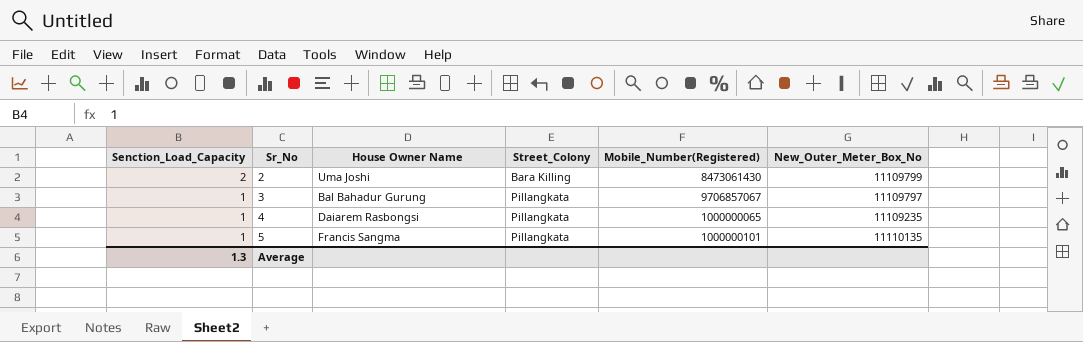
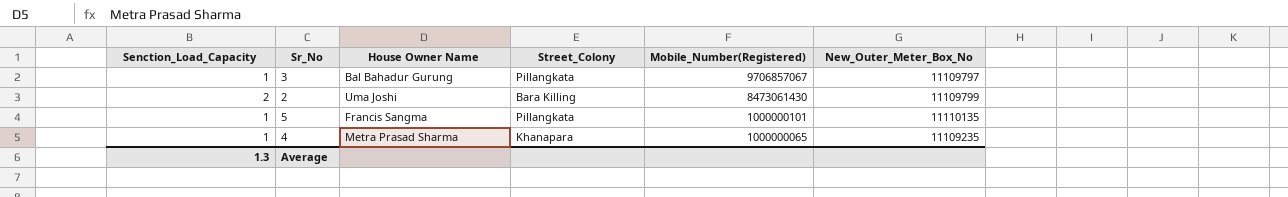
row order: Senction_Load_Capacity descending -> Mobile_Number(Registered) descending
4 | House Owner Name: Daiarem Rasbongsi -> Metra Prasad Sharma
4 | Street_Colony: Pillangkata -> Khanapara

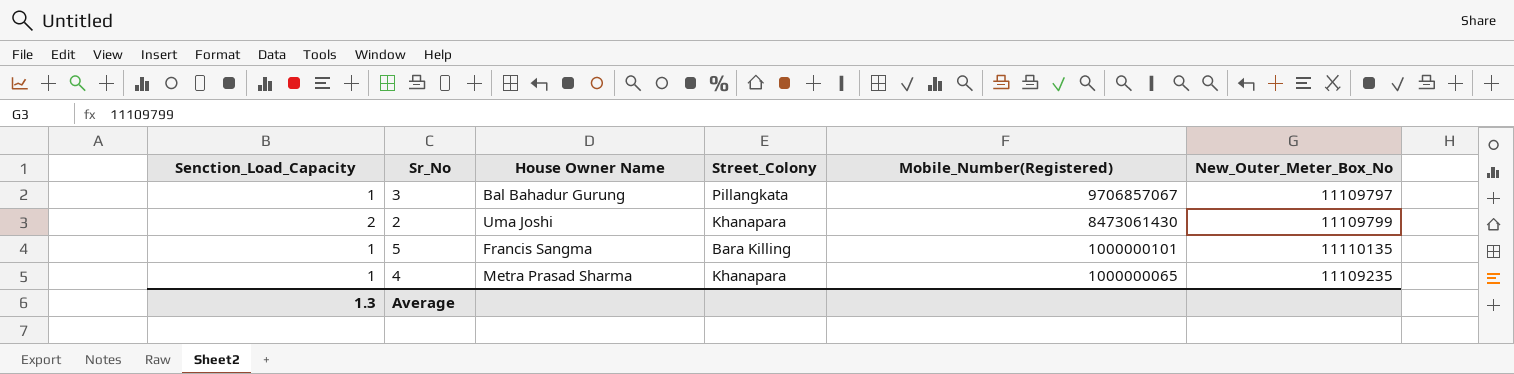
2 | Street_Colony: Bara Killing -> Khanapara
5 | Street_Colony: Pillangkata -> Bara Killing

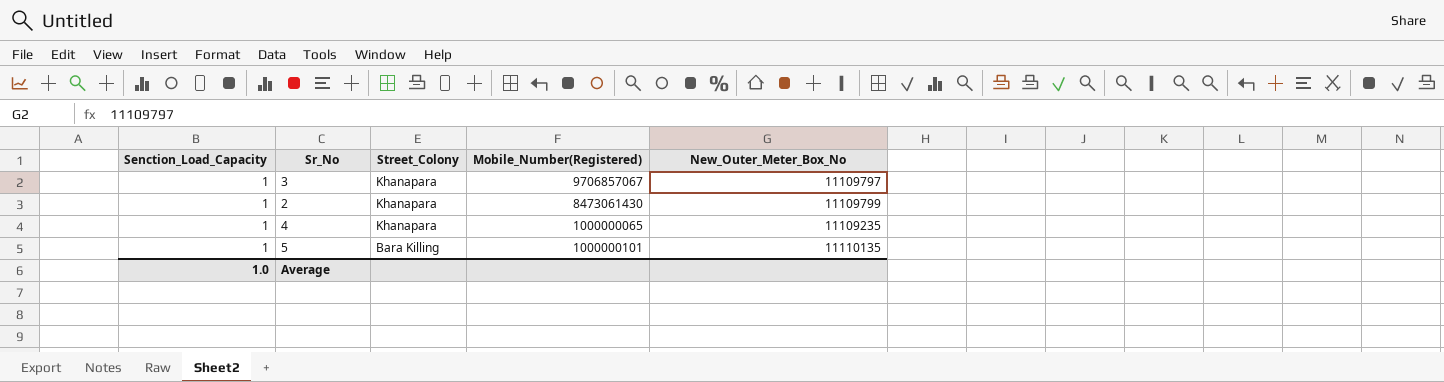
row order: Mobile_Number(Registered) descending -> Street_Colony descending
column House Owner Name | position: 3 -> none
3 | Street_Colony: Pillangkata -> Khanapara
2 | Senction_Load_Capacity: 2 -> 1
Average | Senction_Load_Capacity: 1.3 -> 1.0

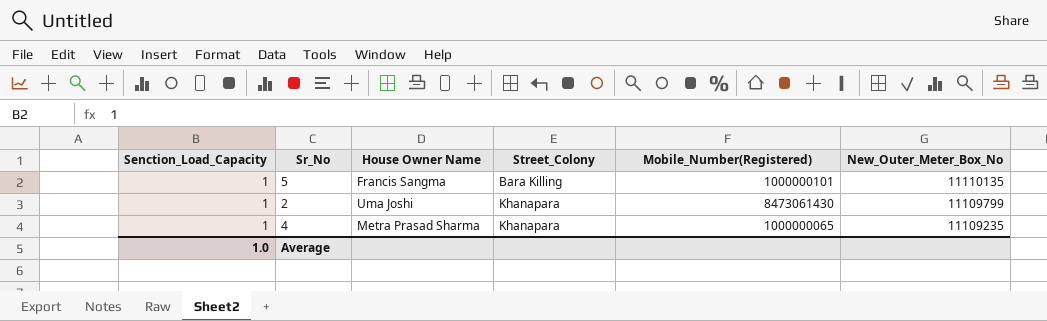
row order: Street_Colony descending -> Street_Colony ascending
column House Owner Name | position: none -> 3
row 3: 1 | Khanapara | 9706857067 | 11109797 -> none

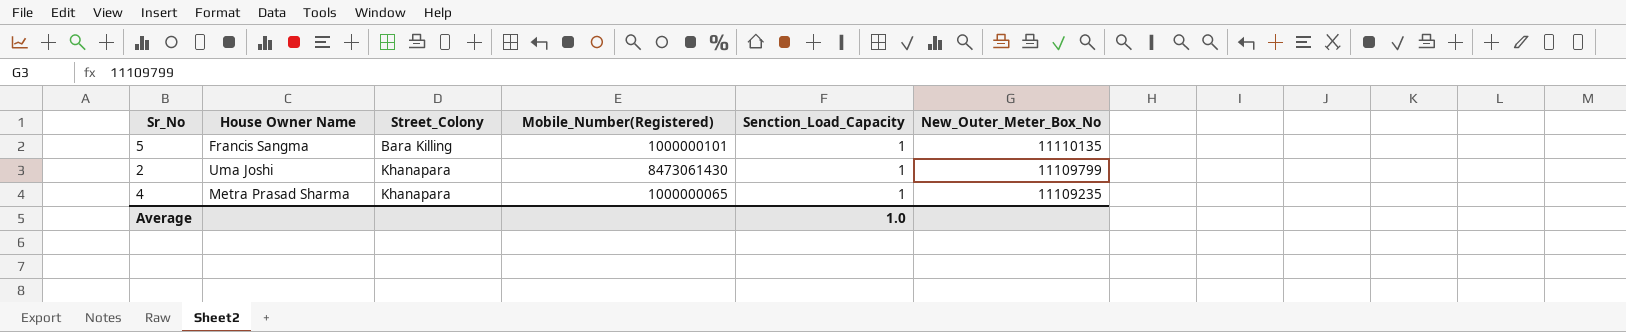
column Senction_Load_Capacity | position: 1 -> 5

